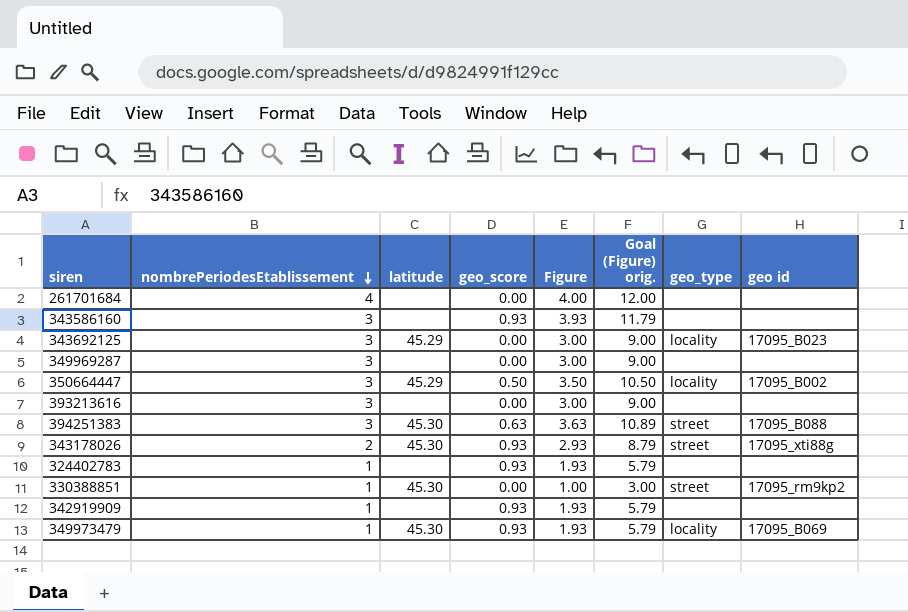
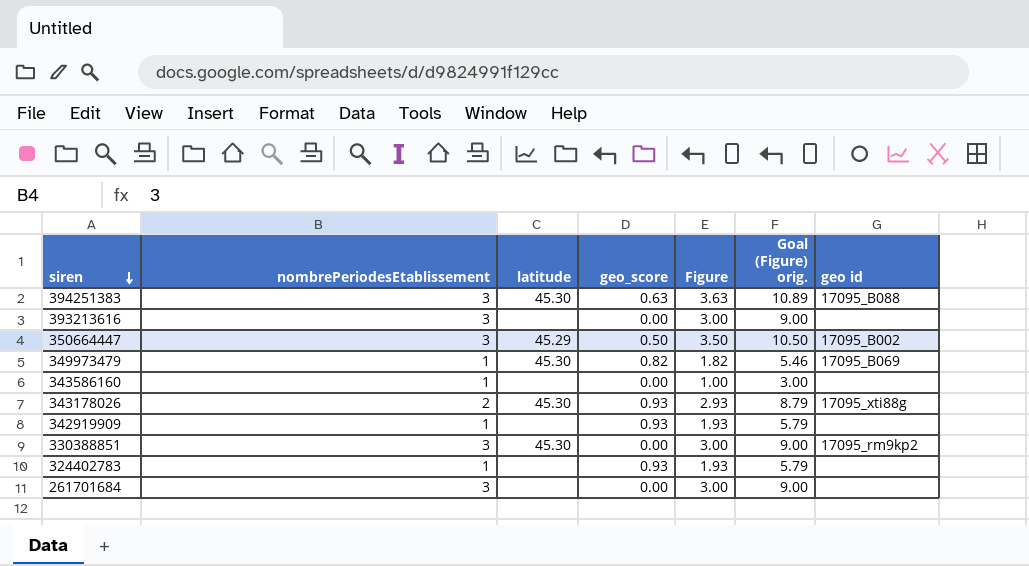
row order: nombrePeriodesEtablissement descending -> siren descending
column geo_type | position: 7 -> none
row 343692125: 3 | 45.29 | 0.00 | 3.00 | 9.00 | locality | 17095_B023 -> none
row 349969287: 3 | none | 0.00 | 3.00 | 9.00 | none | none -> none
349973479 | geo_score: 0.93 -> 0.82
349973479 | Figure: 1.93 -> 1.82
349973479 | Goal (Figure) orig.: 5.79 -> 5.46
343586160 | nombrePeriodesEtablissement: 3 -> 1
343586160 | geo_score: 0.93 -> 0.00
343586160 | Figure: 3.93 -> 1.00
343586160 | Goal (Figure) orig.: 11.79 -> 3.00
330388851 | nombrePeriodesEtablissement: 1 -> 3
330388851 | Figure: 1.00 -> 3.00
330388851 | Goal (Figure) orig.: 3.00 -> 9.00
261701684 | nombrePeriodesEtablissement: 4 -> 3
261701684 | Figure: 4.00 -> 3.00
261701684 | Goal (Figure) orig.: 12.00 -> 9.00

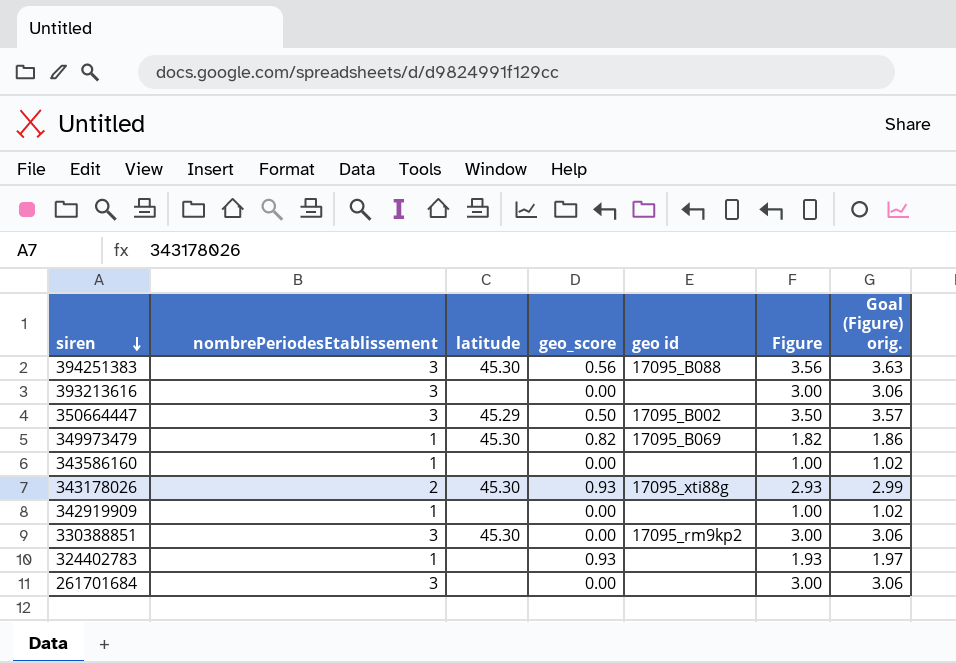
column geo id | position: 7 -> 5
column Goal (Figure) orig. | formula: [Figure] * 3 -> [Figure] * 1.02
394251383 | geo_score: 0.63 -> 0.56
394251383 | Figure: 3.63 -> 3.56
342919909 | geo_score: 0.93 -> 0.00
342919909 | Figure: 1.93 -> 1.00

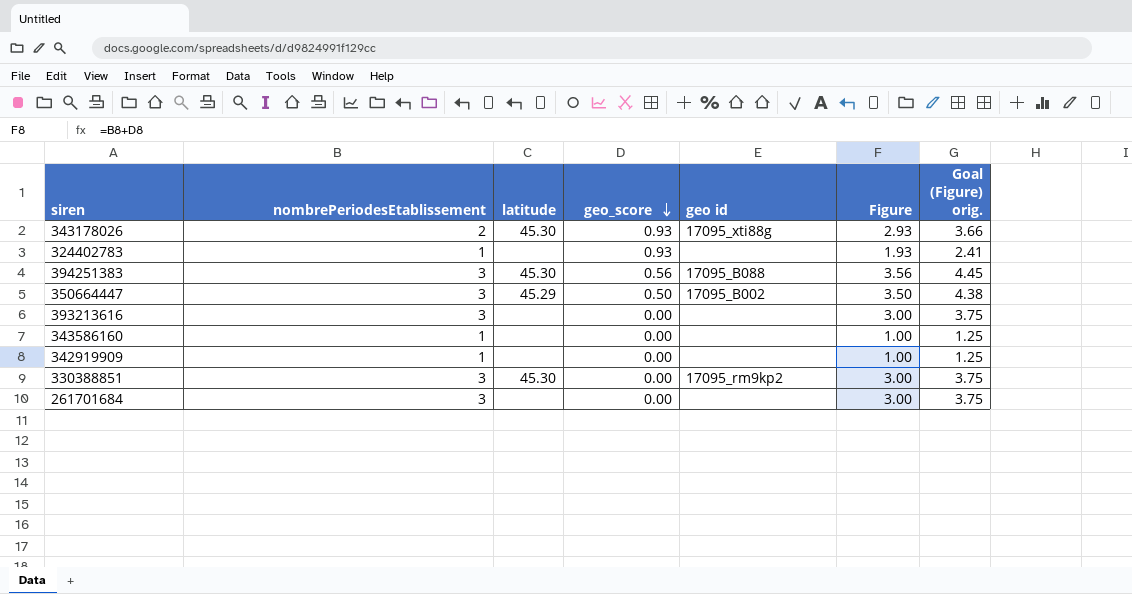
row order: siren descending -> geo_score descending
column Goal (Figure) orig. | formula: [Figure] * 1.02 -> [Figure] * 1.25
row 349973479: 1 | 45.30 | 0.82 | 17095_B069 | 1.82 | 1.86 -> none

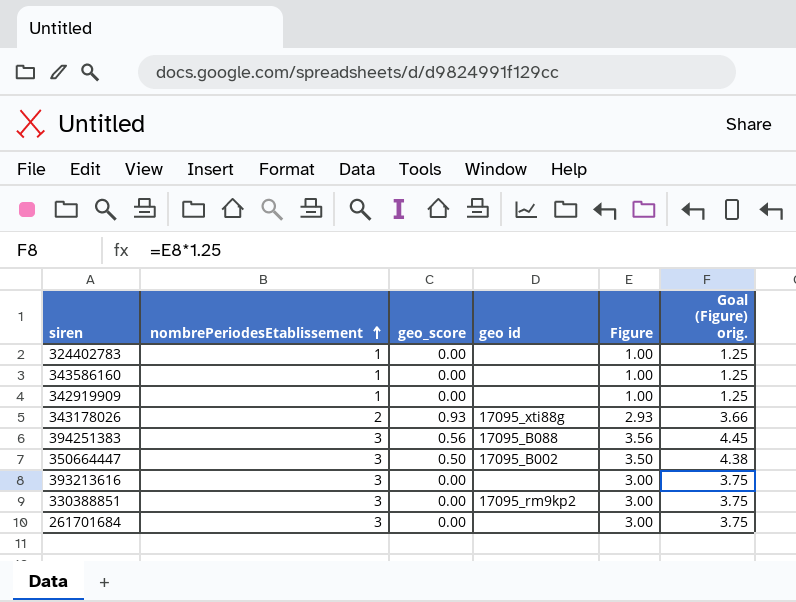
row order: geo_score descending -> nombrePeriodesEtablissement ascending
column latitude | position: 3 -> none
324402783 | geo_score: 0.93 -> 0.00
324402783 | Figure: 1.93 -> 1.00
324402783 | Goal (Figure) orig.: 2.41 -> 1.25

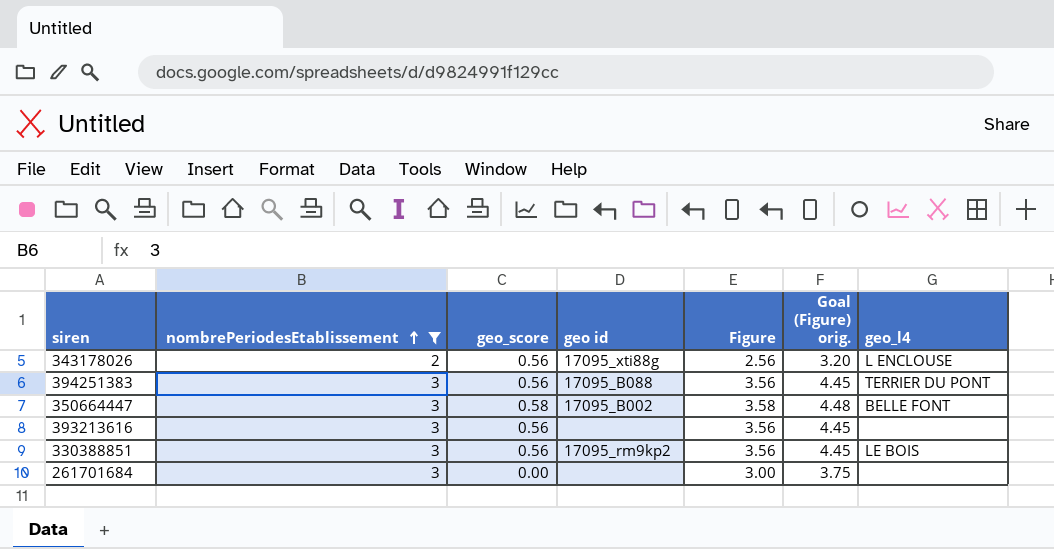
filter: none -> nombrePeriodesEtablissement != 1
column geo_l4 | position: none -> 7
343178026 | geo_score: 0.93 -> 0.56
343178026 | Figure: 2.93 -> 2.56
343178026 | Goal (Figure) orig.: 3.66 -> 3.20
350664447 | geo_score: 0.50 -> 0.58
350664447 | Figure: 3.50 -> 3.58
350664447 | Goal (Figure) orig.: 4.38 -> 4.48
393213616 | geo_score: 0.00 -> 0.56
393213616 | Figure: 3.00 -> 3.56
393213616 | Goal (Figure) orig.: 3.75 -> 4.45
330388851 | geo_score: 0.00 -> 0.56
330388851 | Figure: 3.00 -> 3.56
330388851 | Goal (Figure) orig.: 3.75 -> 4.45

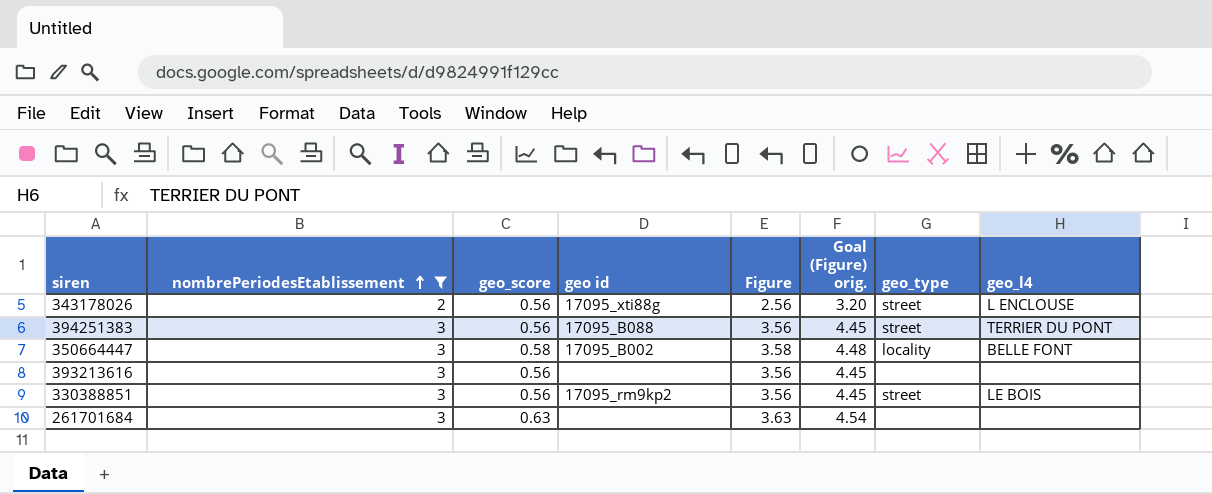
column geo_type | position: none -> 7
261701684 | geo_score: 0.00 -> 0.63
261701684 | Figure: 3.00 -> 3.63
261701684 | Goal (Figure) orig.: 3.75 -> 4.54

